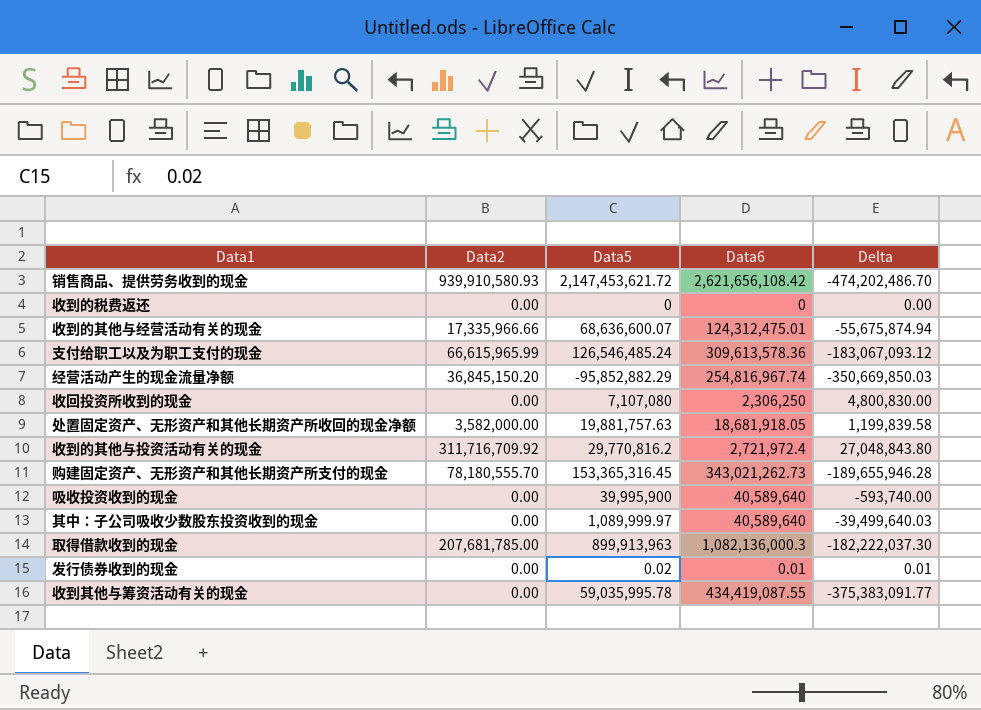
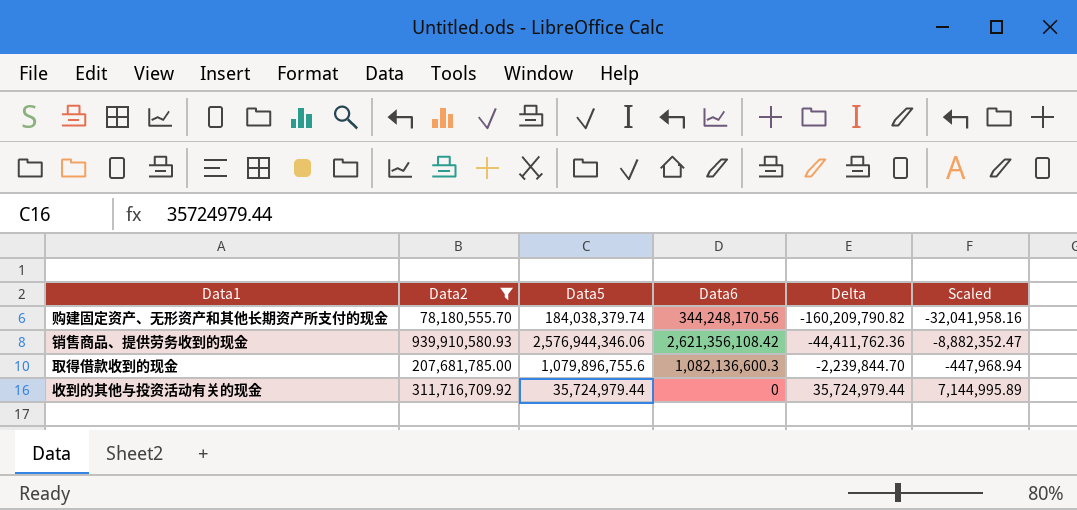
filter: none -> Data2 >= 78,180,555.70
row order: none -> Delta ascending
column Scaled | formula: none -> [Delta] * 0.2
购建固定资产、无形资产和其他长期资产所支付的现金 | Data5: 153,365,316.45 -> 184,038,379.74
购建固定资产、无形资产和其他长期资产所支付的现金 | Data6: 343,021,262.73 -> 344,248,170.56
购建固定资产、无形资产和其他长期资产所支付的现金 | Delta: -189,655,946.28 -> -160,209,790.82
销售商品、提供劳务收到的现金 | Data5: 2,147,453,621.72 -> 2,576,944,346.06
销售商品、提供劳务收到的现金 | Data6: 2,621,656,108.42 -> 2,621,356,108.42
销售商品、提供劳务收到的现金 | Delta: -474,202,486.70 -> -44,411,762.36
取得借款收到的现金 | Data5: 899,913,963 -> 1,079,896,755.6
取得借款收到的现金 | Data6: 1,082,136,000.3 -> 1,082,136,600.3
取得借款收到的现金 | Delta: -182,222,037.30 -> -2,239,844.70
收到的其他与投资活动有关的现金 | Data5: 29,770,816.2 -> 35,724,979.44
收到的其他与投资活动有关的现金 | Data6: 2,721,972.4 -> 0
收到的其他与投资活动有关的现金 | Delta: 27,048,843.80 -> 35,724,979.44

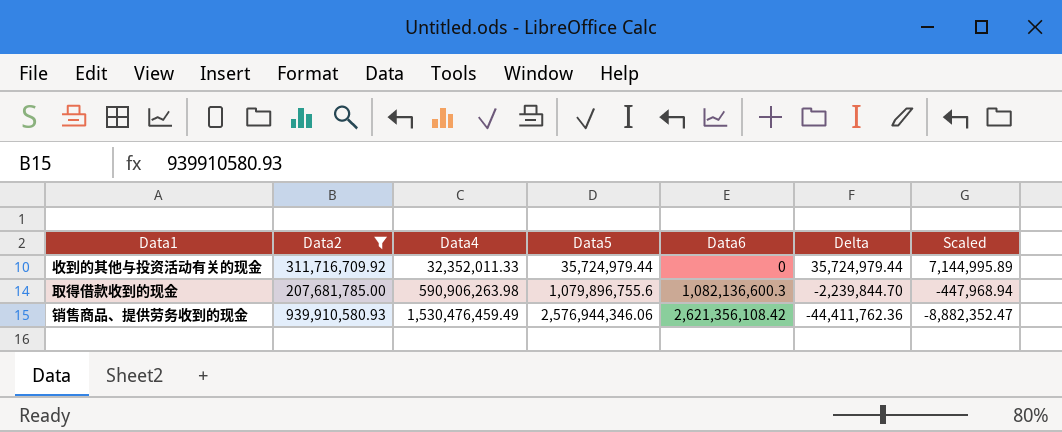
row order: Delta ascending -> Data4 ascending
column Data4 | position: none -> 3
row 购建固定资产、无形资产和其他长期资产所支付的现金: 78,180,555.70 | 184,038,379.74 | 344,248,170.56 | -160,209,790.82 | -32,041,958.16 -> none

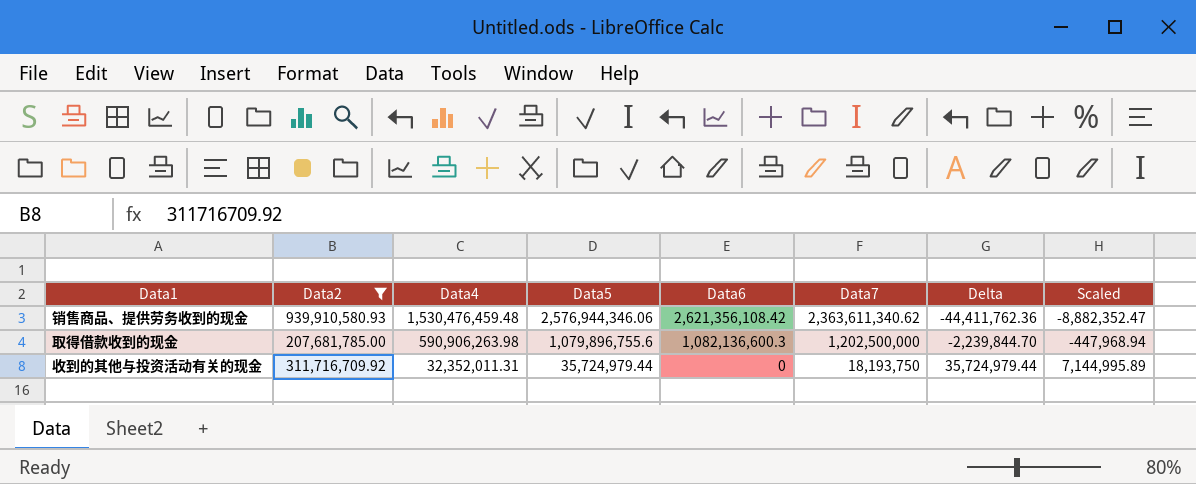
row order: Data4 ascending -> Data4 descending
column Data7 | position: none -> 6
销售商品、提供劳务收到的现金 | Data4: 1,530,476,459.49 -> 1,530,476,459.48
收到的其他与投资活动有关的现金 | Data4: 32,352,011.33 -> 32,352,011.31

